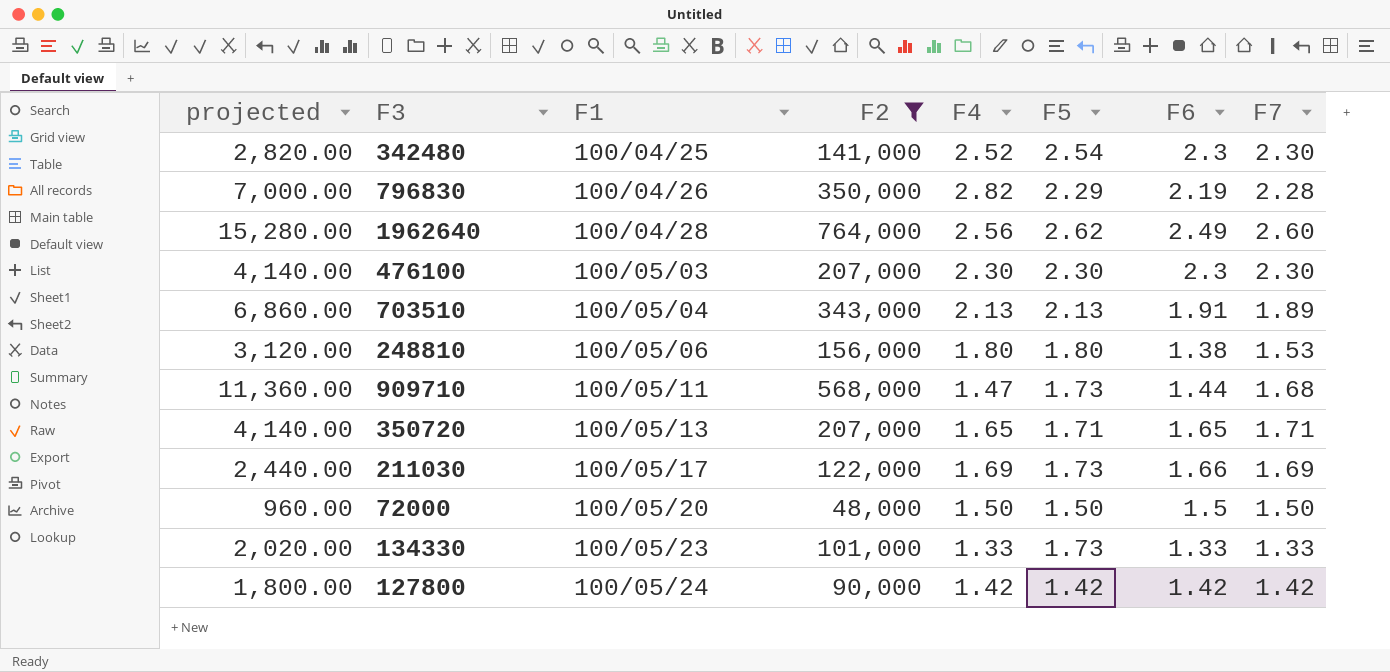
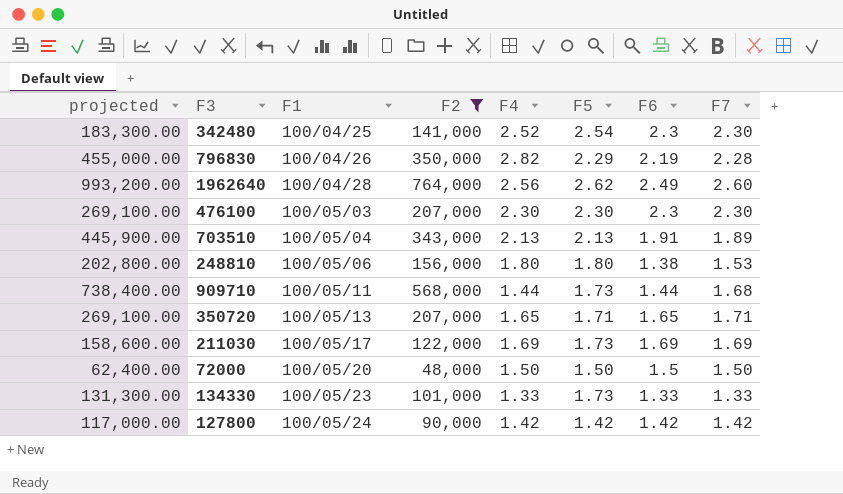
column projected | formula: [F2] * 0.02 -> [F2] * 1.3
909710 | F4: 1.47 -> 1.44
211030 | F6: 1.66 -> 1.69

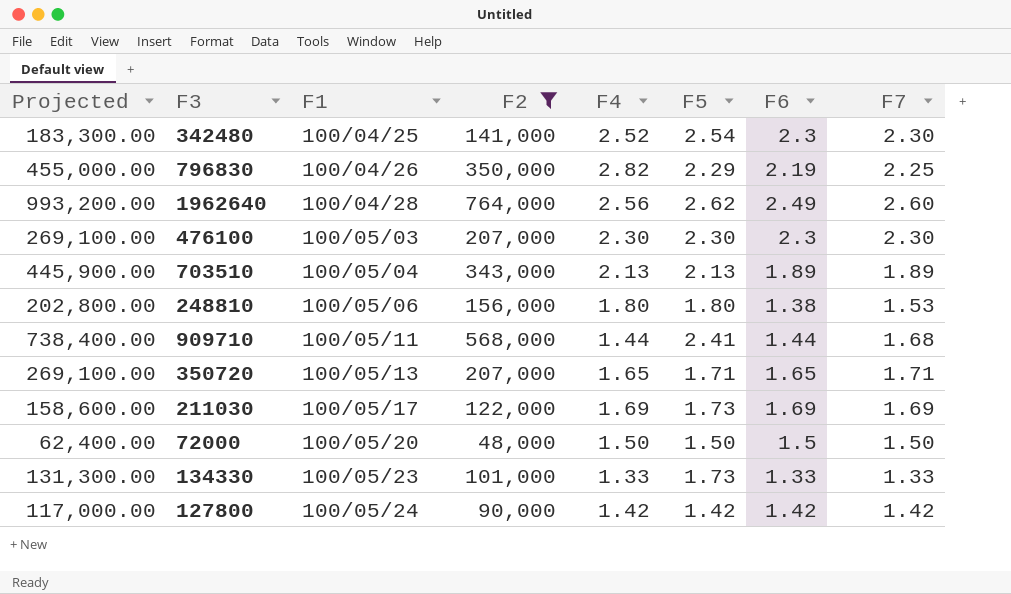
column name: projected -> Projected
796830 | F7: 2.28 -> 2.25
703510 | F6: 1.91 -> 1.89
909710 | F5: 1.73 -> 2.41

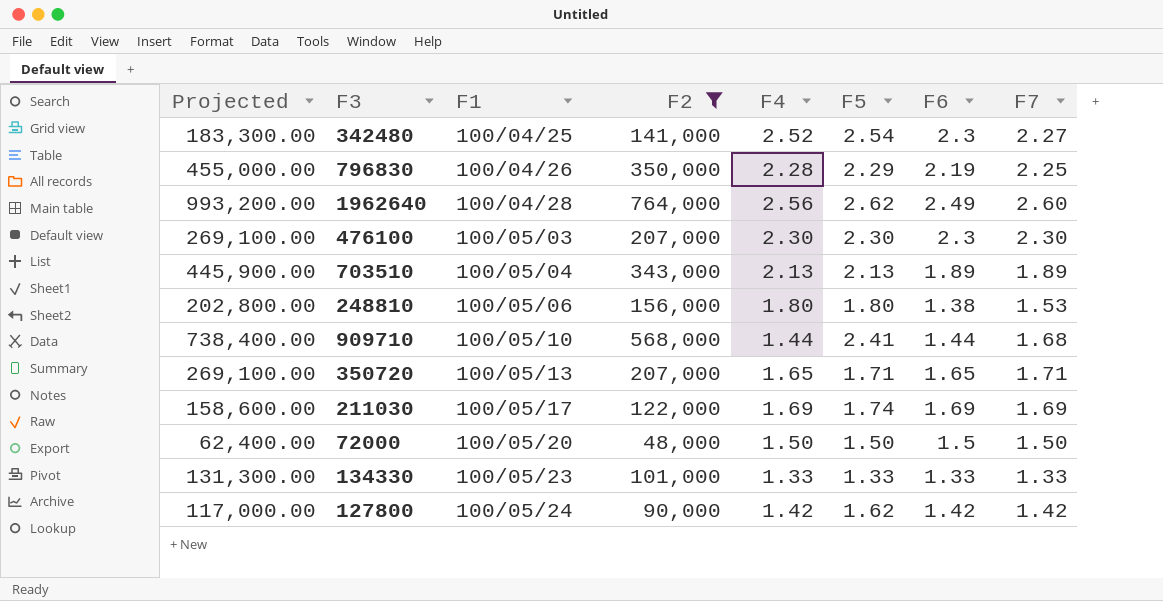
342480 | F7: 2.30 -> 2.27
796830 | F4: 2.82 -> 2.28
909710 | F1: 100/05/11 -> 100/05/10
211030 | F5: 1.73 -> 1.74
134330 | F5: 1.73 -> 1.33
127800 | F5: 1.42 -> 1.62

